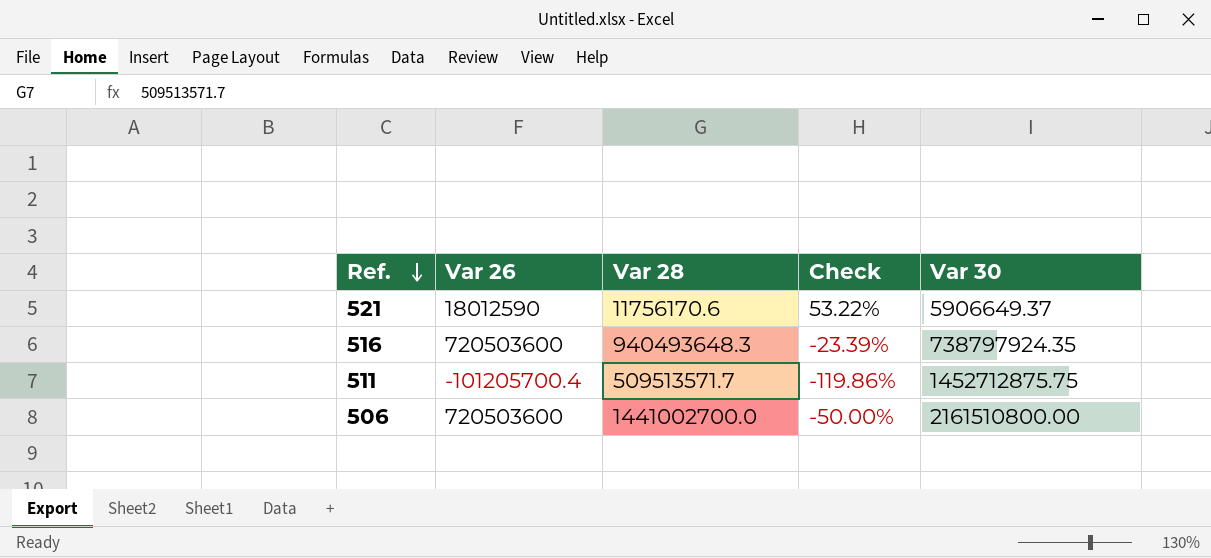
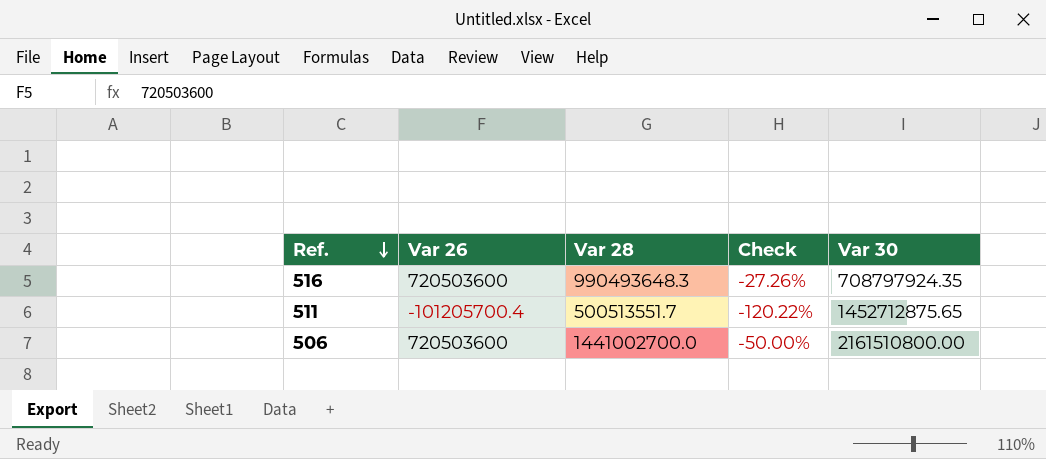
row 521: 18012590 | 11756170.6 | 53.22% | 5906649.37 -> none
516 | Var 28: 940493648.3 -> 990493648.3
516 | Check: -23.39% -> -27.26%
516 | Var 30: 738797924.35 -> 708797924.35
511 | Var 28: 509513571.7 -> 500513551.7
511 | Check: -119.86% -> -120.22%
511 | Var 30: 1452712875.75 -> 1452712875.65

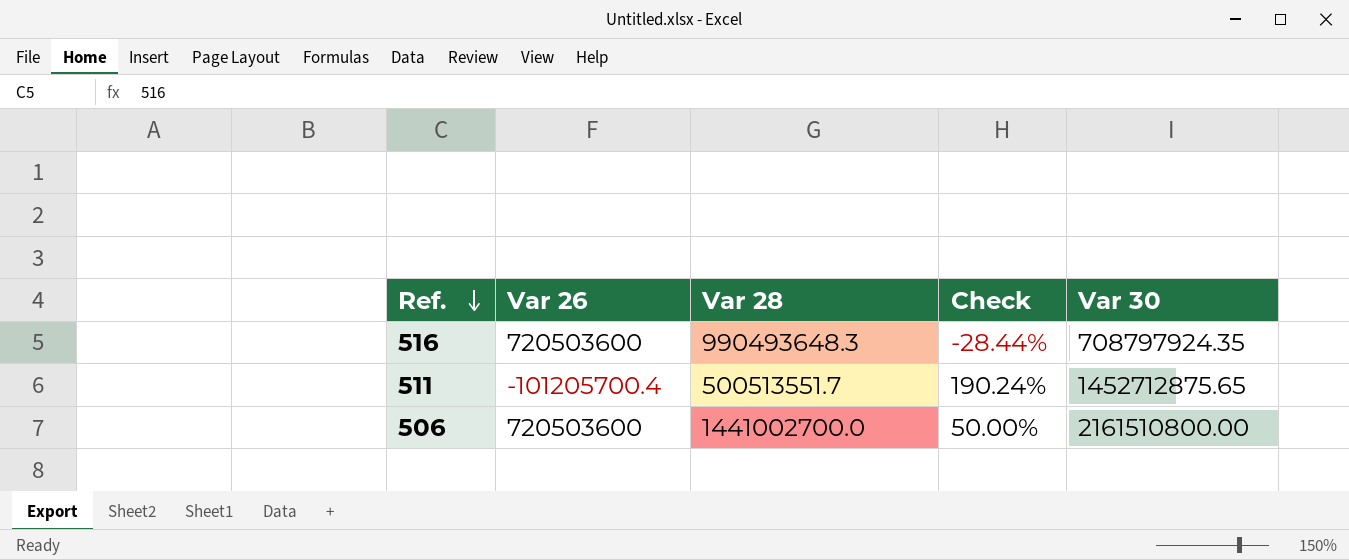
column Check | formula: ([Var 26] - [Var 28]) / [Var 28] -> ([Var 30] - [Var 28]) / [Var 28]

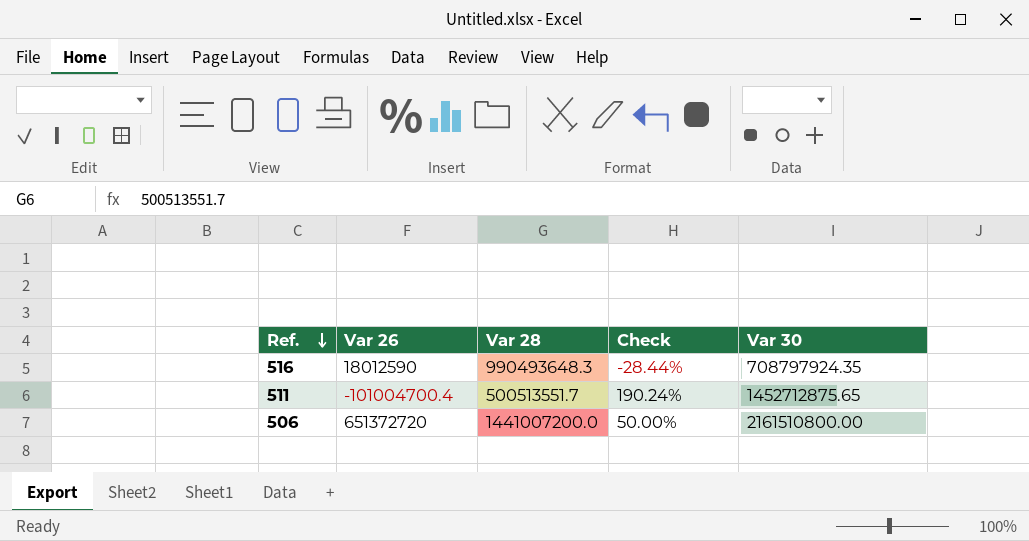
516 | Var 26: 720503600 -> 18012590
511 | Var 26: -101205700.4 -> -101004700.4
506 | Var 26: 720503600 -> 651372720
506 | Var 28: 1441002700.0 -> 1441007200.0

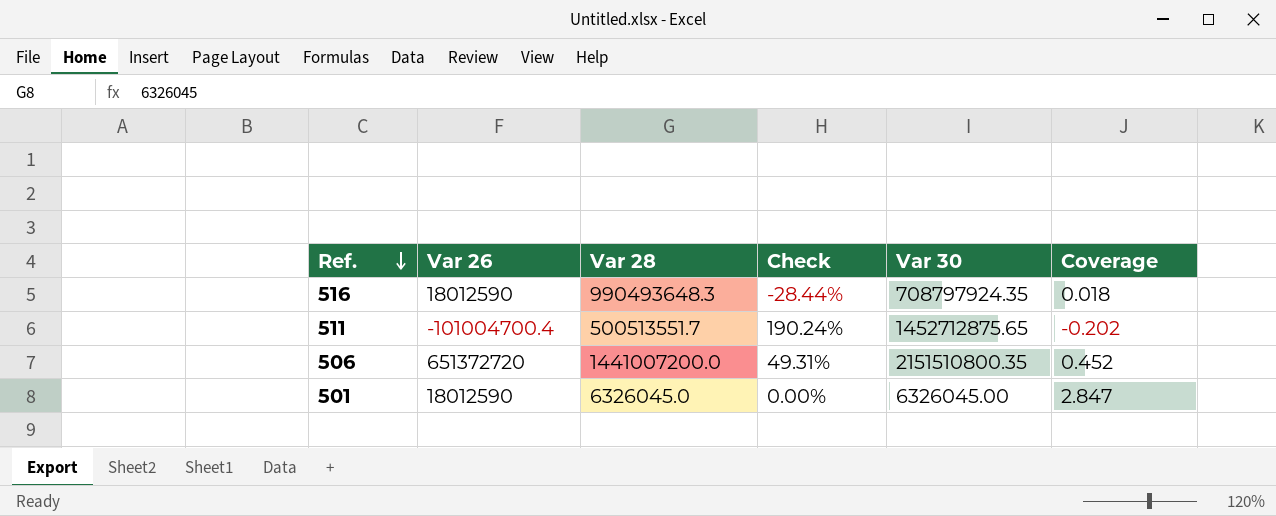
column Coverage | formula: none -> [Var 26] / [Var 28]
506 | Check: 50.00% -> 49.31%
506 | Var 30: 2161510800.00 -> 2151510800.35
row 501: none -> 18012590 | 6326045.0 | 0.00% | 6326045.00 | 2.847

